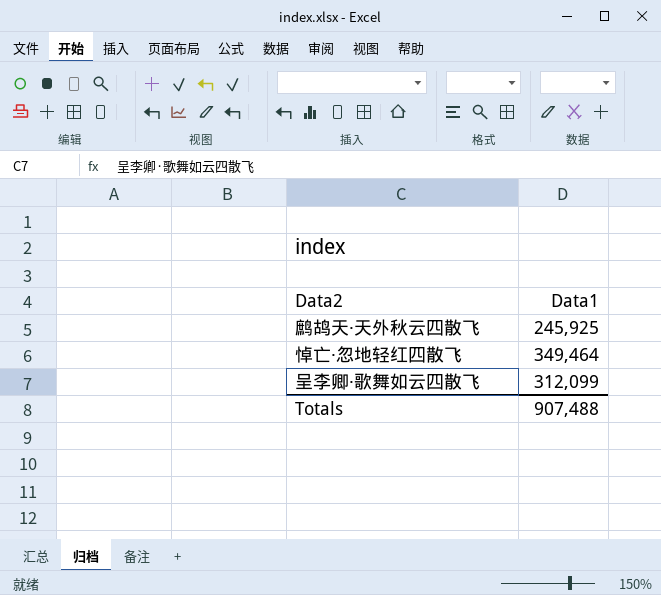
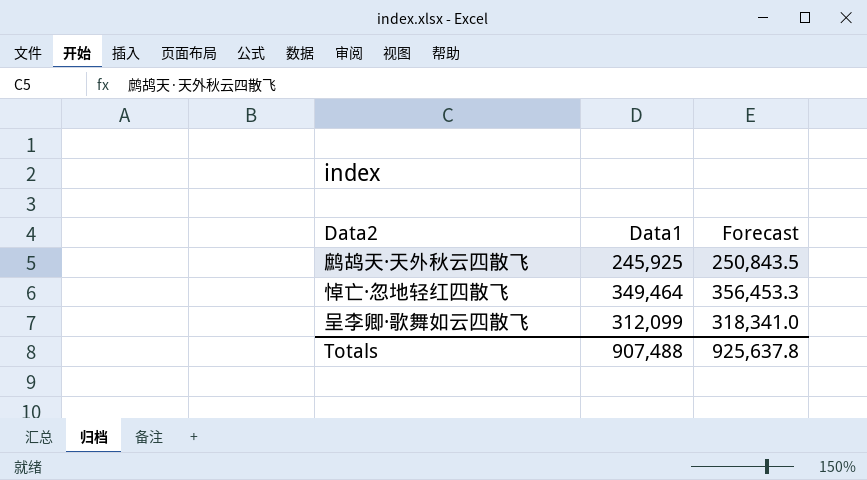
column Forecast | formula: none -> [Data1] * 1.02

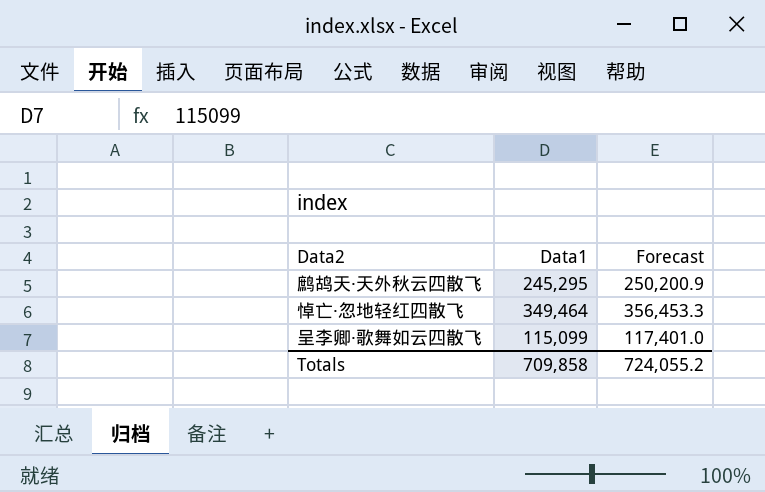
鹧鸪天·天外秋云四散飞 | Data1: 245,925 -> 245,295
鹧鸪天·天外秋云四散飞 | Forecast: 250,843.5 -> 250,200.9
呈李卿·歌舞如云四散飞 | Data1: 312,099 -> 115,099
呈李卿·歌舞如云四散飞 | Forecast: 318,341.0 -> 117,401.0
Totals | Data1: 907,488 -> 709,858
Totals | Forecast: 925,637.8 -> 724,055.2

